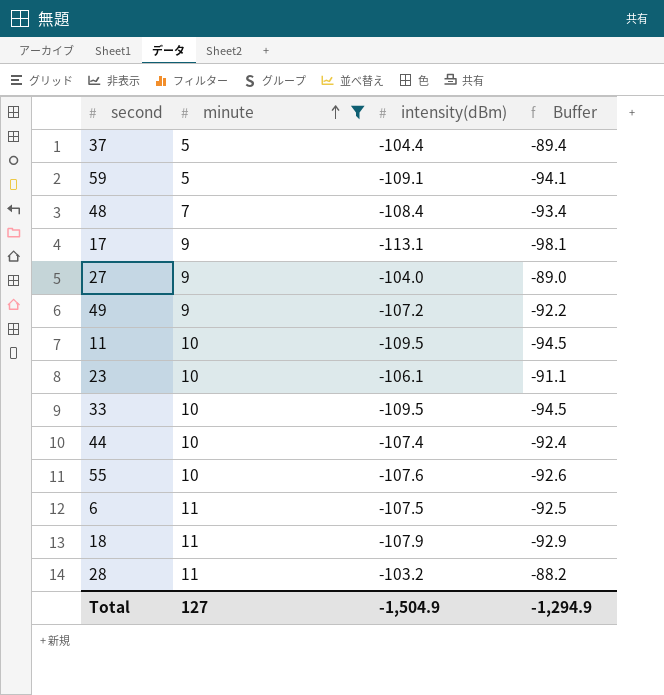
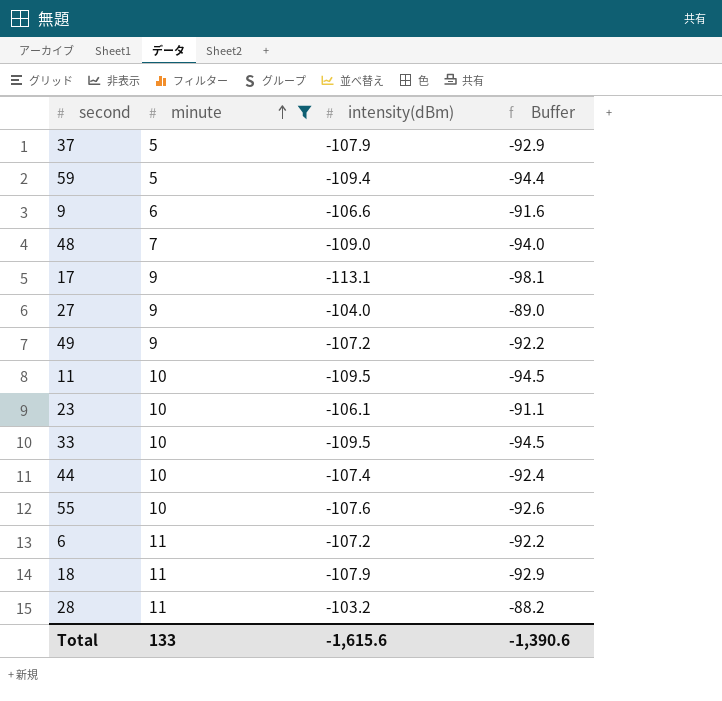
37 | intensity(dBm): -104.4 -> -107.9
37 | Buffer: -89.4 -> -92.9
59 | intensity(dBm): -109.1 -> -109.4
59 | Buffer: -94.1 -> -94.4
row 9: none -> 6 | -106.6 | -91.6
48 | intensity(dBm): -108.4 -> -109.0
48 | Buffer: -93.4 -> -94.0
6 | intensity(dBm): -107.5 -> -107.2
6 | Buffer: -92.5 -> -92.2
Total | minute: 127 -> 133
Total | intensity(dBm): -1,504.9 -> -1,615.6
Total | Buffer: -1,294.9 -> -1,390.6

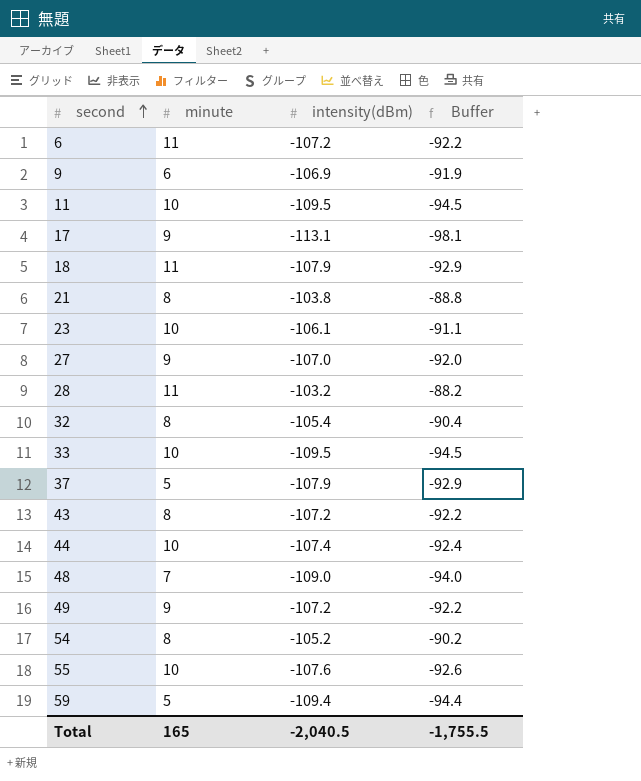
filter: minute != 8 -> none
row order: minute ascending -> second ascending
9 | intensity(dBm): -106.6 -> -106.9
9 | Buffer: -91.6 -> -91.9
27 | intensity(dBm): -104.0 -> -107.0
27 | Buffer: -89.0 -> -92.0
Total | minute: 133 -> 165
Total | intensity(dBm): -1,615.6 -> -2,040.5
Total | Buffer: -1,390.6 -> -1,755.5

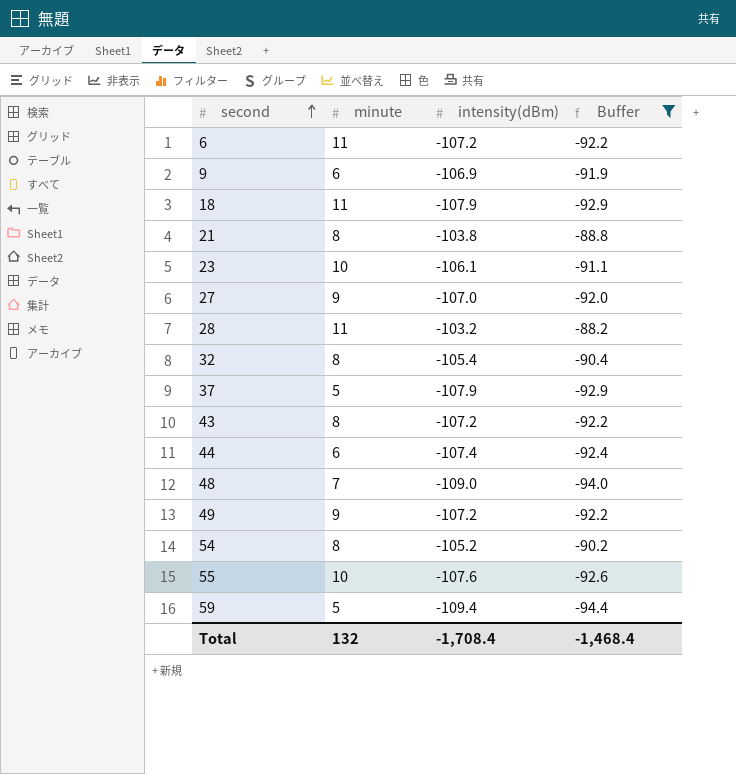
filter: none -> Buffer >= -94.4
44 | minute: 10 -> 6
Total | minute: 165 -> 132
Total | intensity(dBm): -2,040.5 -> -1,708.4
Total | Buffer: -1,755.5 -> -1,468.4

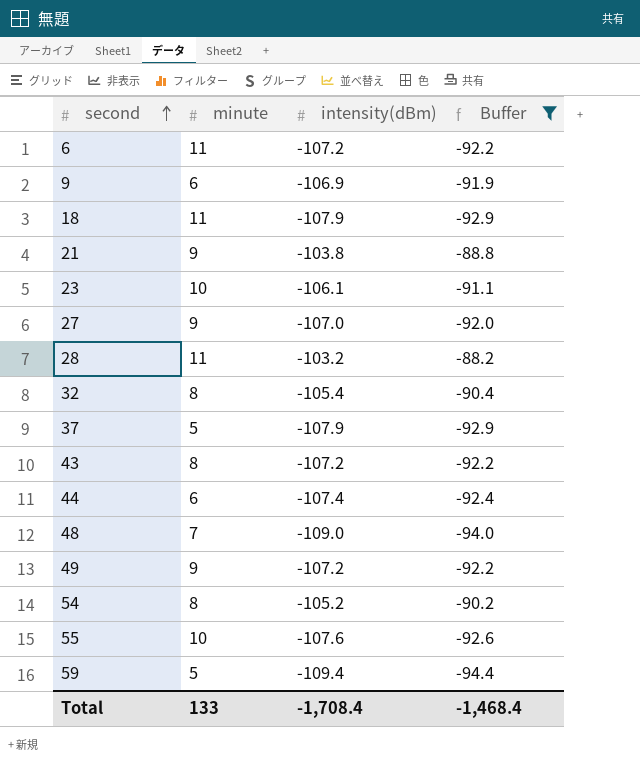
21 | minute: 8 -> 9
Total | minute: 132 -> 133

